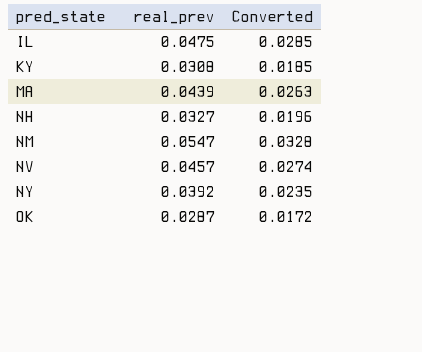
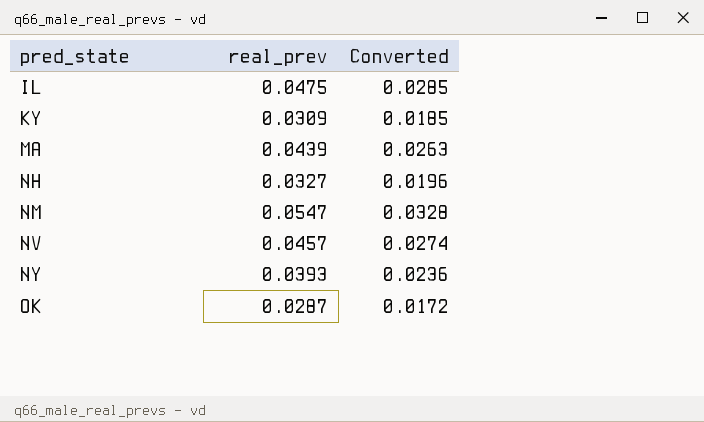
KY | real_prev: 0.0308 -> 0.0309
NY | real_prev: 0.0392 -> 0.0393
NY | Converted: 0.0235 -> 0.0236

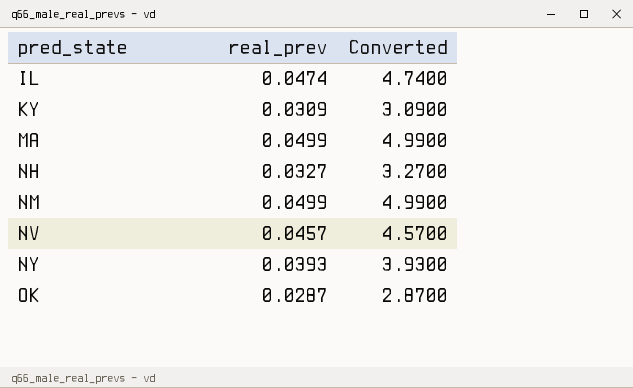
column Converted | formula: [real_prev] * 0.6 -> [real_prev] * 100
IL | real_prev: 0.0475 -> 0.0474
MA | real_prev: 0.0439 -> 0.0499
NM | real_prev: 0.0547 -> 0.0499

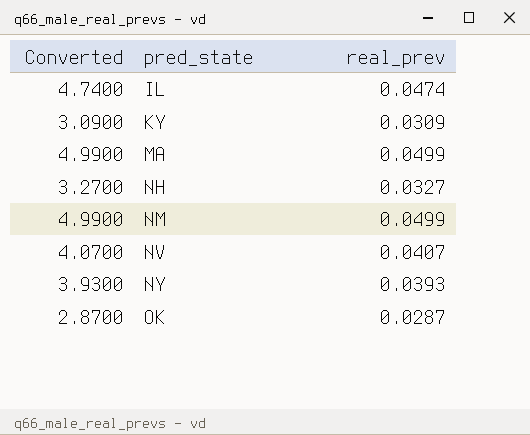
column Converted | position: 3 -> 1
NV | Converted: 4.5700 -> 4.0700
NV | real_prev: 0.0457 -> 0.0407

